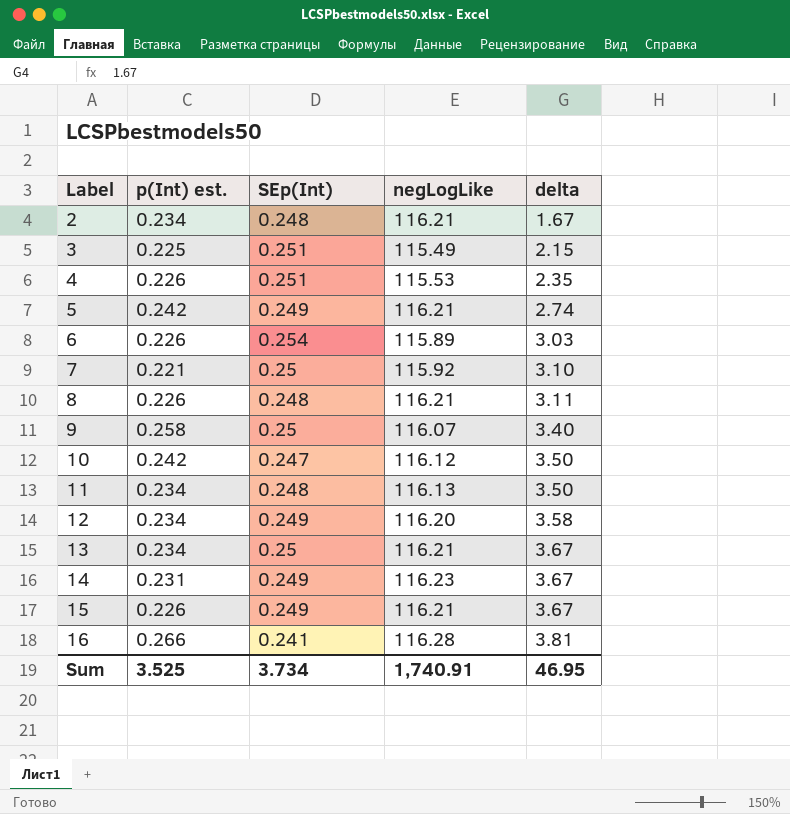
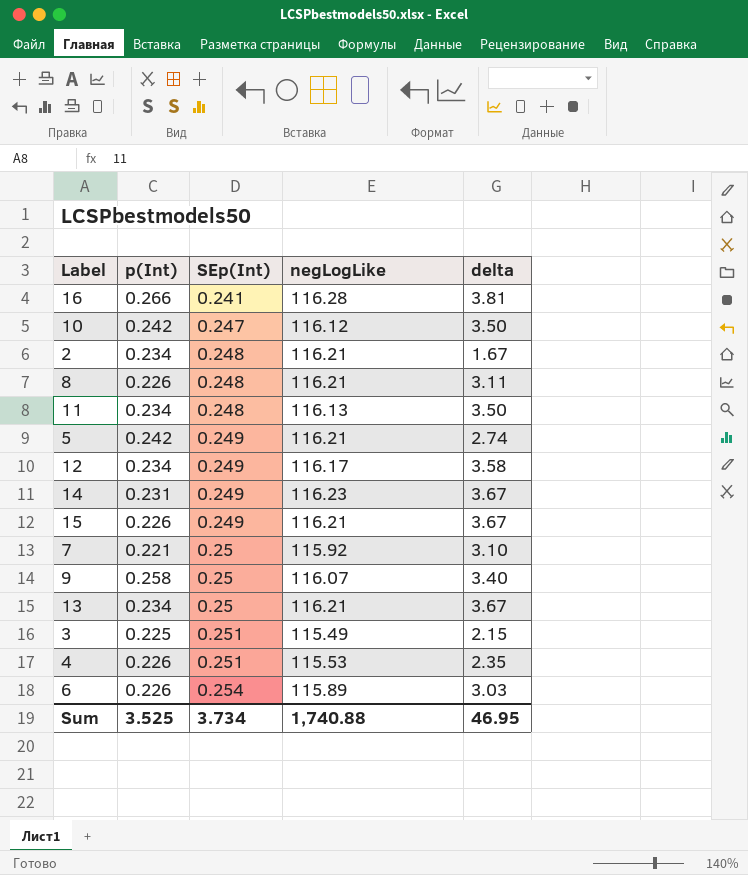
row order: Label ascending -> SEp(Int) ascending
column name: p(Int) est. -> p(Int)
12 | negLogLike: 116.20 -> 116.17
Sum | negLogLike: 1,740.91 -> 1,740.88

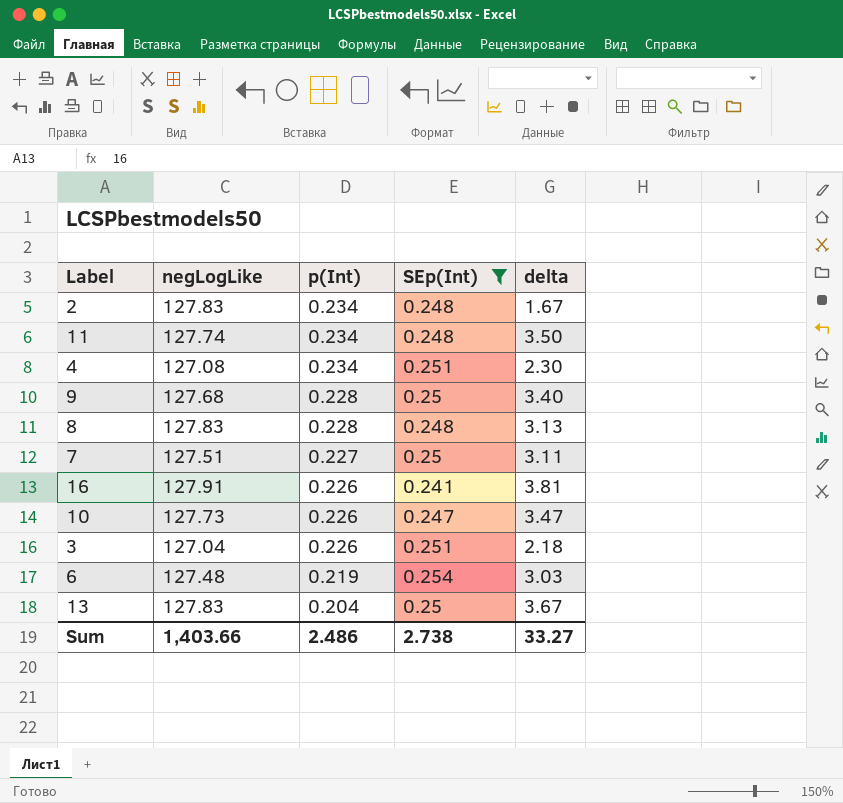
filter: none -> SEp(Int) != 0.249
row order: SEp(Int) ascending -> p(Int) descending
column negLogLike | position: 4 -> 2
2 | negLogLike: 116.21 -> 127.83
11 | negLogLike: 116.13 -> 127.74
4 | negLogLike: 115.53 -> 127.08
4 | p(Int): 0.226 -> 0.234
4 | delta: 2.35 -> 2.30
9 | negLogLike: 116.07 -> 127.68
9 | p(Int): 0.258 -> 0.228
8 | negLogLike: 116.21 -> 127.83
8 | p(Int): 0.226 -> 0.228
8 | delta: 3.11 -> 3.13
7 | negLogLike: 115.92 -> 127.51
7 | p(Int): 0.221 -> 0.227
7 | delta: 3.10 -> 3.11
16 | negLogLike: 116.28 -> 127.91
16 | p(Int): 0.266 -> 0.226
10 | negLogLike: 116.12 -> 127.73
10 | p(Int): 0.242 -> 0.226
10 | delta: 3.50 -> 3.47
3 | negLogLike: 115.49 -> 127.04
3 | p(Int): 0.225 -> 0.226
3 | delta: 2.15 -> 2.18
6 | negLogLike: 115.89 -> 127.48
6 | p(Int): 0.226 -> 0.219
13 | negLogLike: 116.21 -> 127.83
13 | p(Int): 0.234 -> 0.204
Sum | negLogLike: 1,740.88 -> 1,403.66
Sum | p(Int): 3.525 -> 2.486
Sum | SEp(Int): 3.734 -> 2.738
Sum | delta: 46.95 -> 33.27

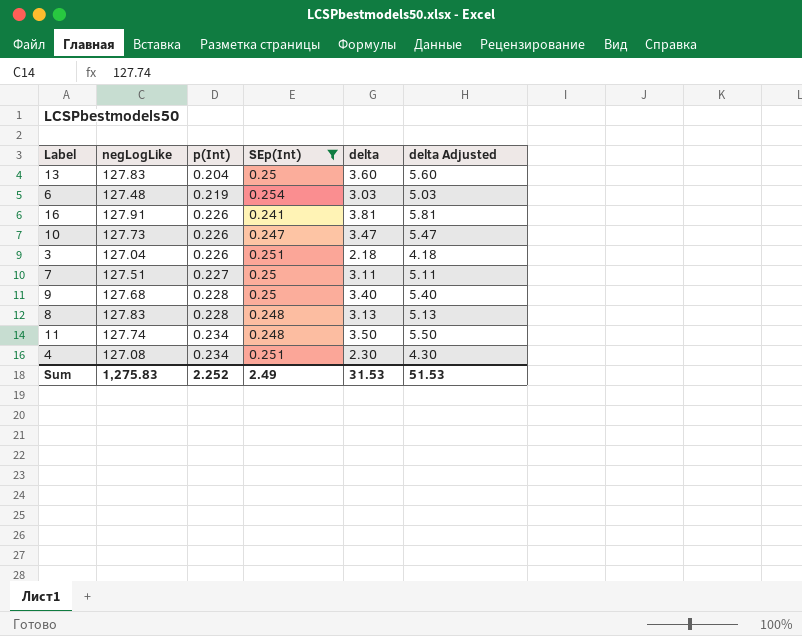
row order: p(Int) descending -> p(Int) ascending
column delta Adjusted | formula: none -> [delta] + 2
row 2: 127.83 | 0.234 | 0.248 | 1.67 -> none
13 | delta: 3.67 -> 3.60
Sum | negLogLike: 1,403.66 -> 1,275.83
Sum | p(Int): 2.486 -> 2.252
Sum | SEp(Int): 2.738 -> 2.49
Sum | delta: 33.27 -> 31.53

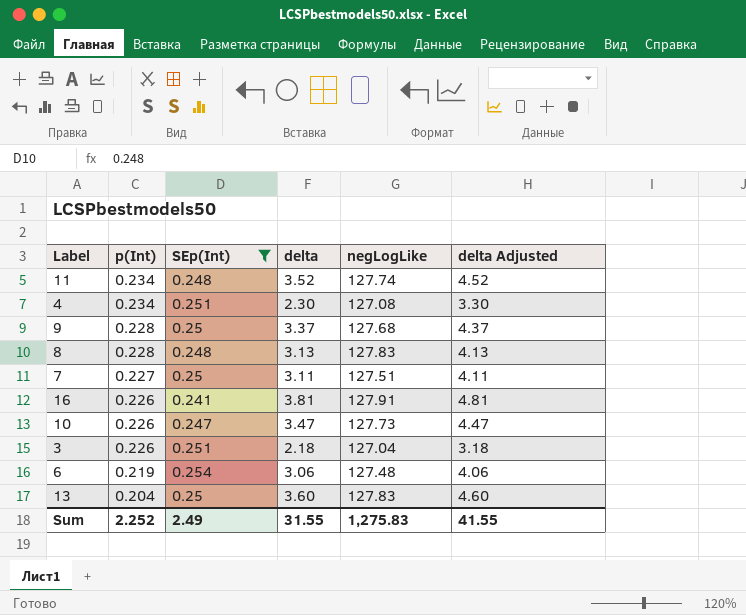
row order: p(Int) ascending -> p(Int) descending
column negLogLike | position: 2 -> 5
column delta Adjusted | formula: [delta] + 2 -> [delta] + 1
11 | delta: 3.50 -> 3.52
9 | delta: 3.40 -> 3.37
6 | delta: 3.03 -> 3.06
Sum | delta: 31.53 -> 31.55
Sum | delta Adjusted: 51.53 -> 41.55

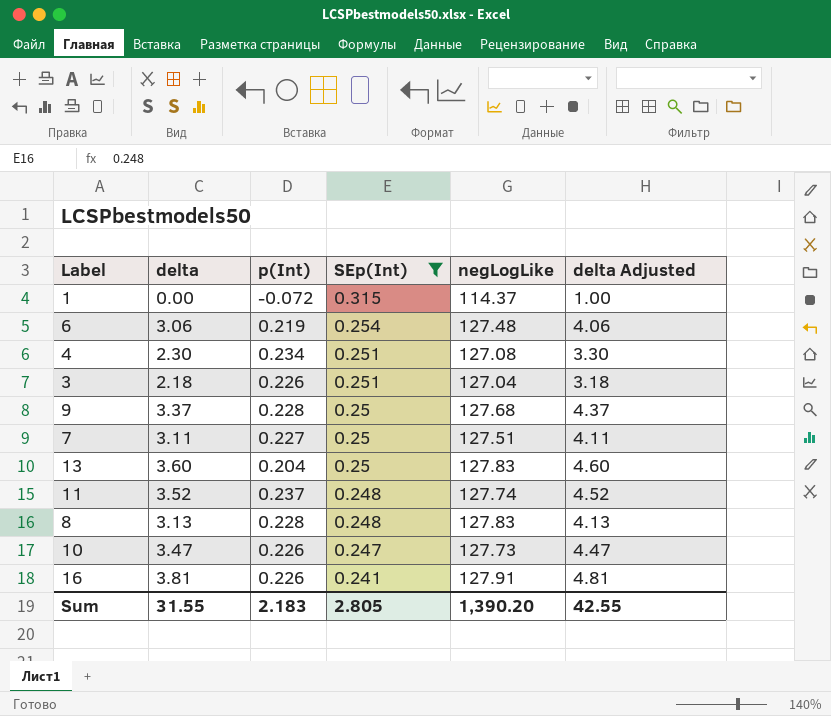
row order: p(Int) descending -> SEp(Int) descending
column delta | position: 4 -> 2
row 1: none -> 0.00 | -0.072 | 0.315 | 114.37 | 1.00
11 | p(Int): 0.234 -> 0.237
Sum | p(Int): 2.252 -> 2.183
Sum | SEp(Int): 2.49 -> 2.805
Sum | negLogLike: 1,275.83 -> 1,390.20
Sum | delta Adjusted: 41.55 -> 42.55

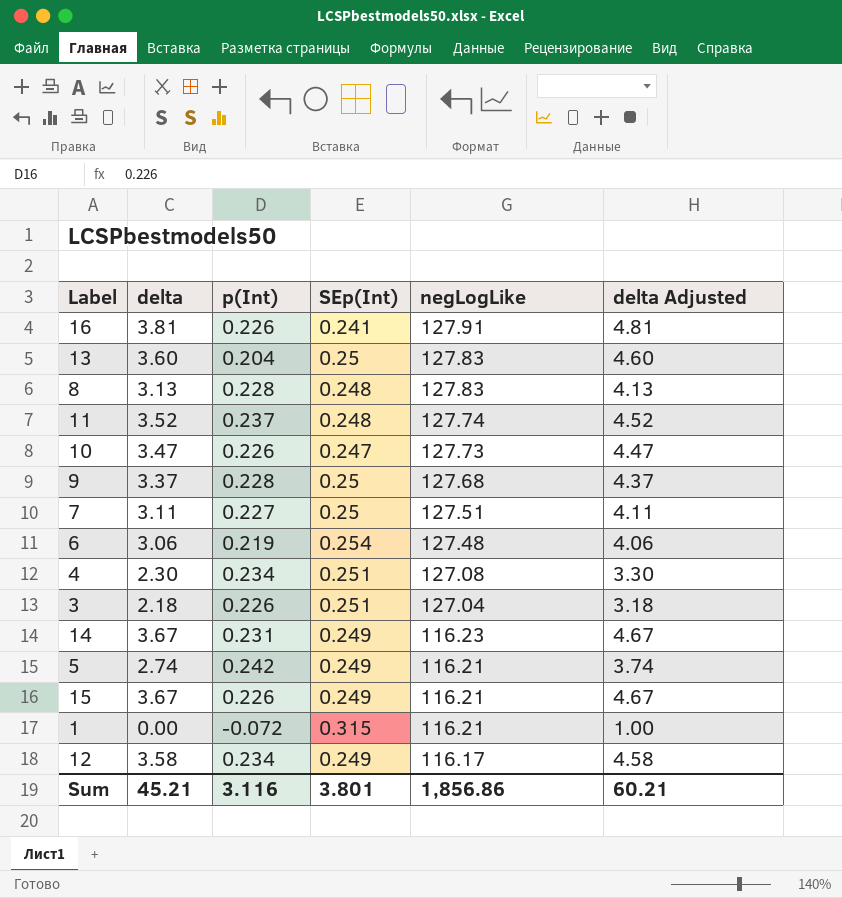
filter: SEp(Int) != 0.249 -> none
row order: SEp(Int) descending -> negLogLike descending
1 | negLogLike: 114.37 -> 116.21
Sum | delta: 31.55 -> 45.21
Sum | p(Int): 2.183 -> 3.116
Sum | SEp(Int): 2.805 -> 3.801
Sum | negLogLike: 1,390.20 -> 1,856.86
Sum | delta Adjusted: 42.55 -> 60.21

